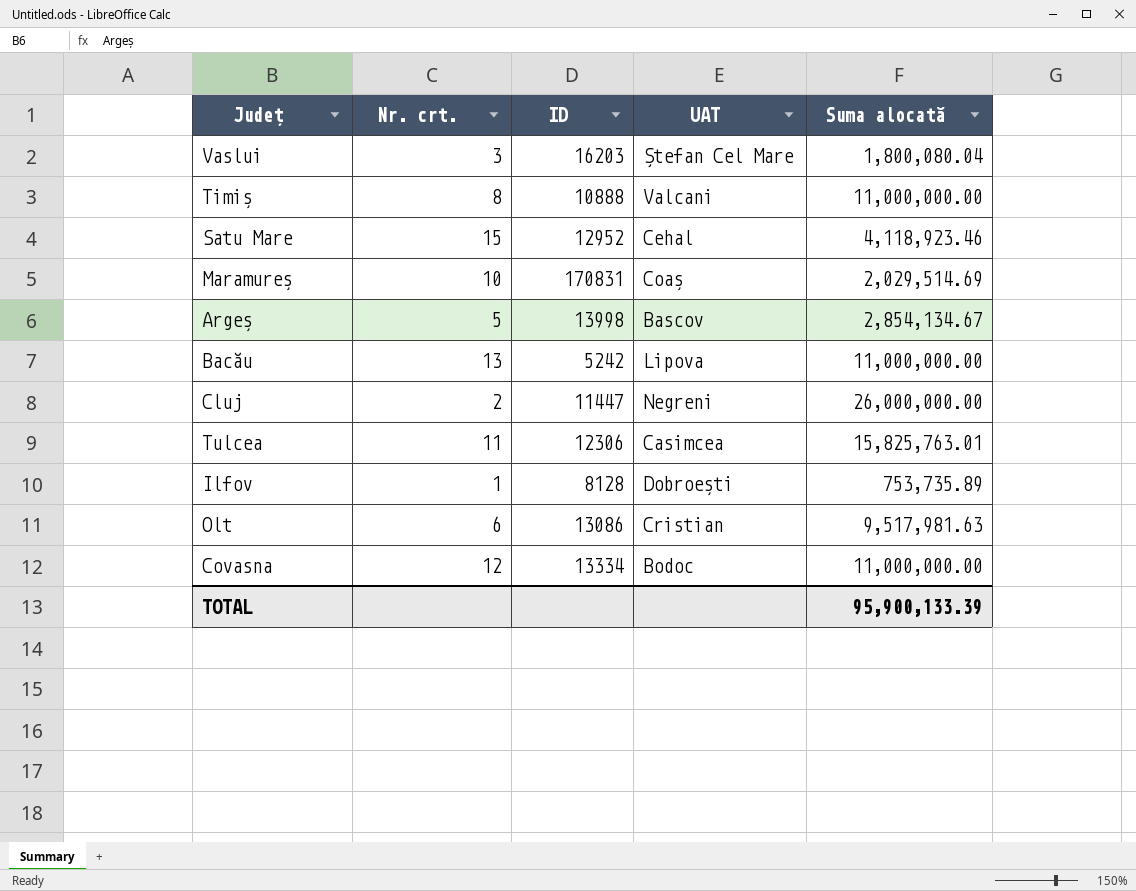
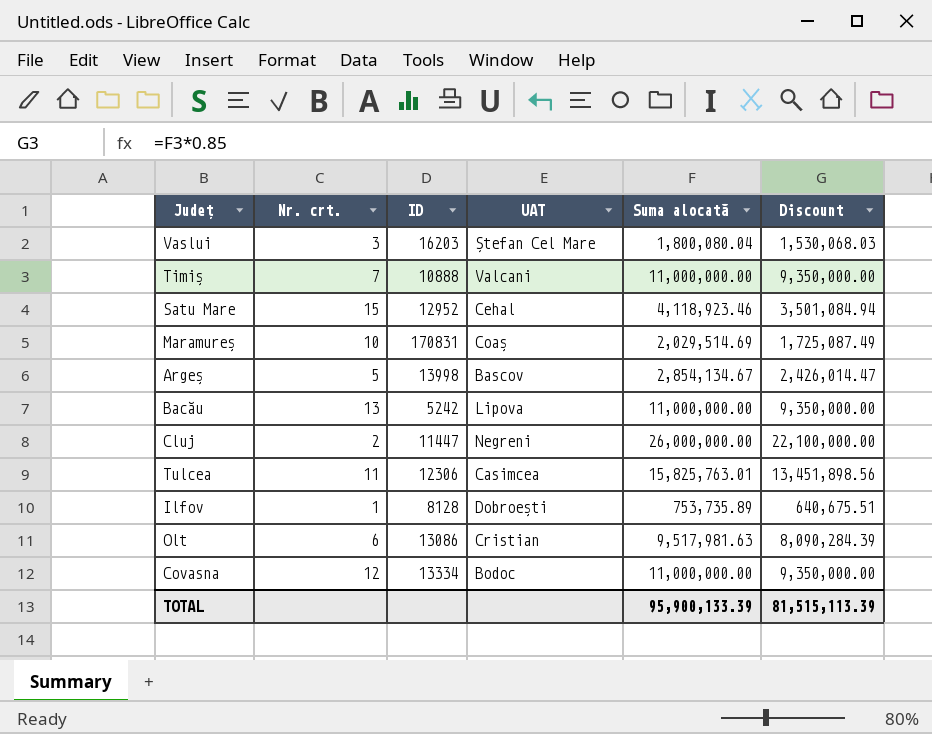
column Discount | formula: none -> [Suma alocată] * 0.85
Timiș | Nr. crt.: 8 -> 7

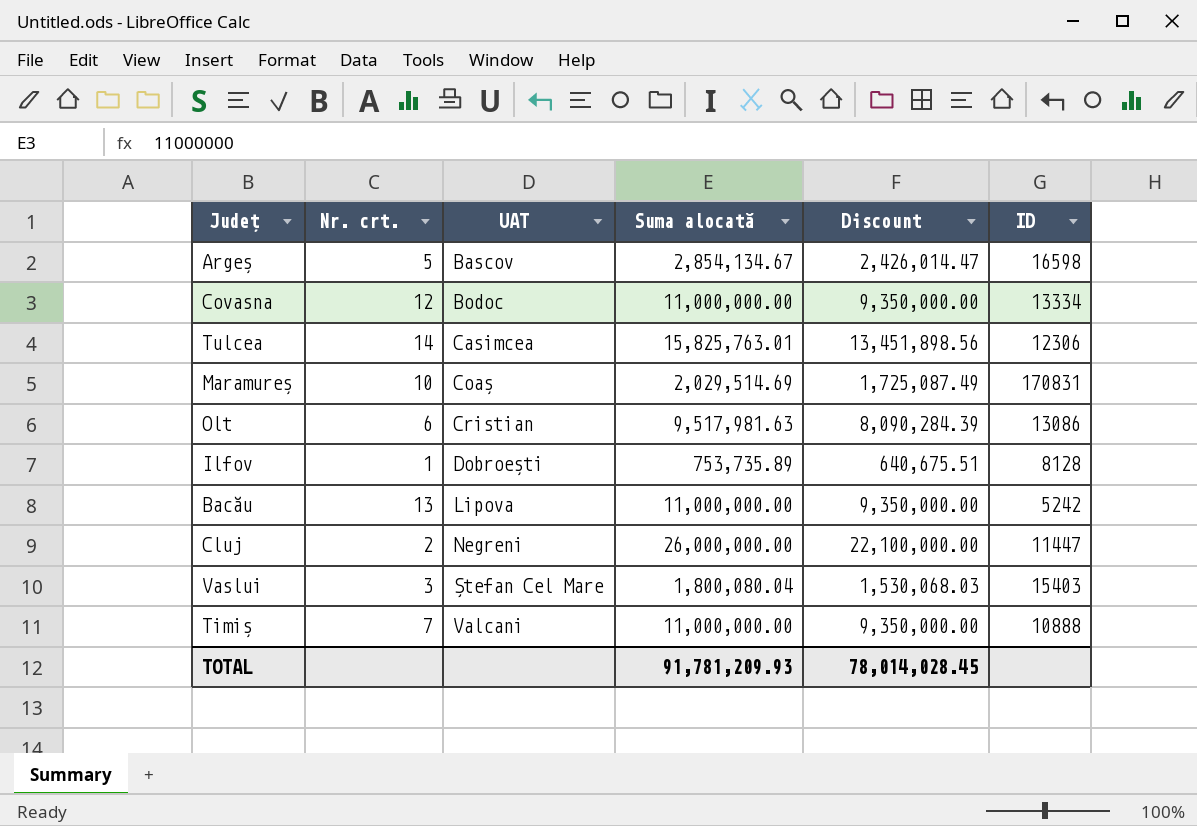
row order: none -> UAT ascending
column ID | position: 3 -> 6
row Satu Mare: 15 | 12952 | Cehal | 4,118,923.46 | 3,501,084.94 -> none
Argeș | ID: 13998 -> 16598
Tulcea | Nr. crt.: 11 -> 14
Vaslui | ID: 16203 -> 15403
TOTAL | Suma alocată: 95,900,133.39 -> 91,781,209.93
TOTAL | Discount: 81,515,113.39 -> 78,014,028.45

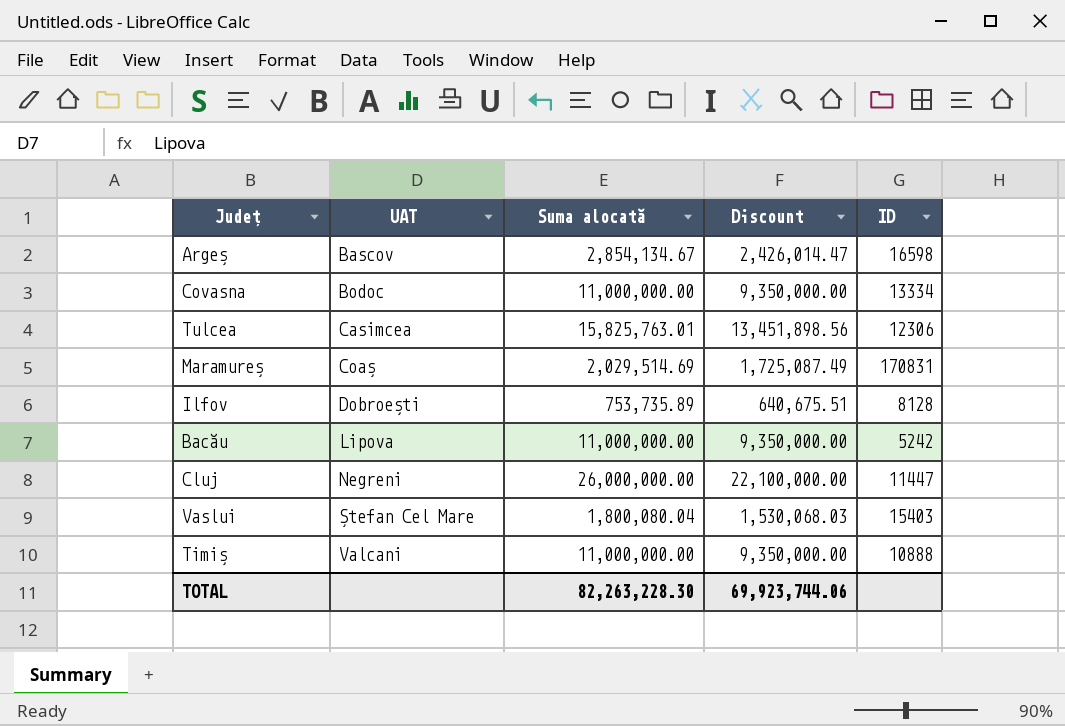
column Nr. crt. | position: 2 -> none
row Olt: 6 | Cristian | 9,517,981.63 | 8,090,284.39 | 13086 -> none
TOTAL | Suma alocată: 91,781,209.93 -> 82,263,228.30
TOTAL | Discount: 78,014,028.45 -> 69,923,744.06

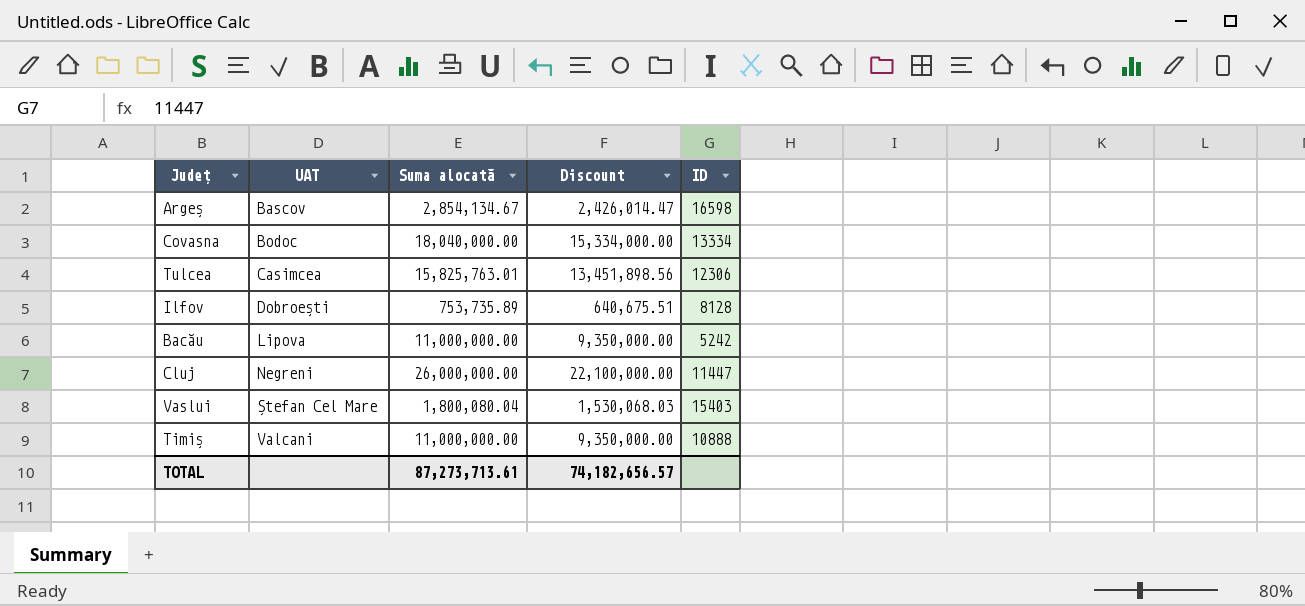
row Maramureș: Coaș | 2,029,514.69 | 1,725,087.49 | 170831 -> none
Covasna | Suma alocată: 11,000,000.00 -> 18,040,000.00
Covasna | Discount: 9,350,000.00 -> 15,334,000.00
TOTAL | Suma alocată: 82,263,228.30 -> 87,273,713.61
TOTAL | Discount: 69,923,744.06 -> 74,182,656.57

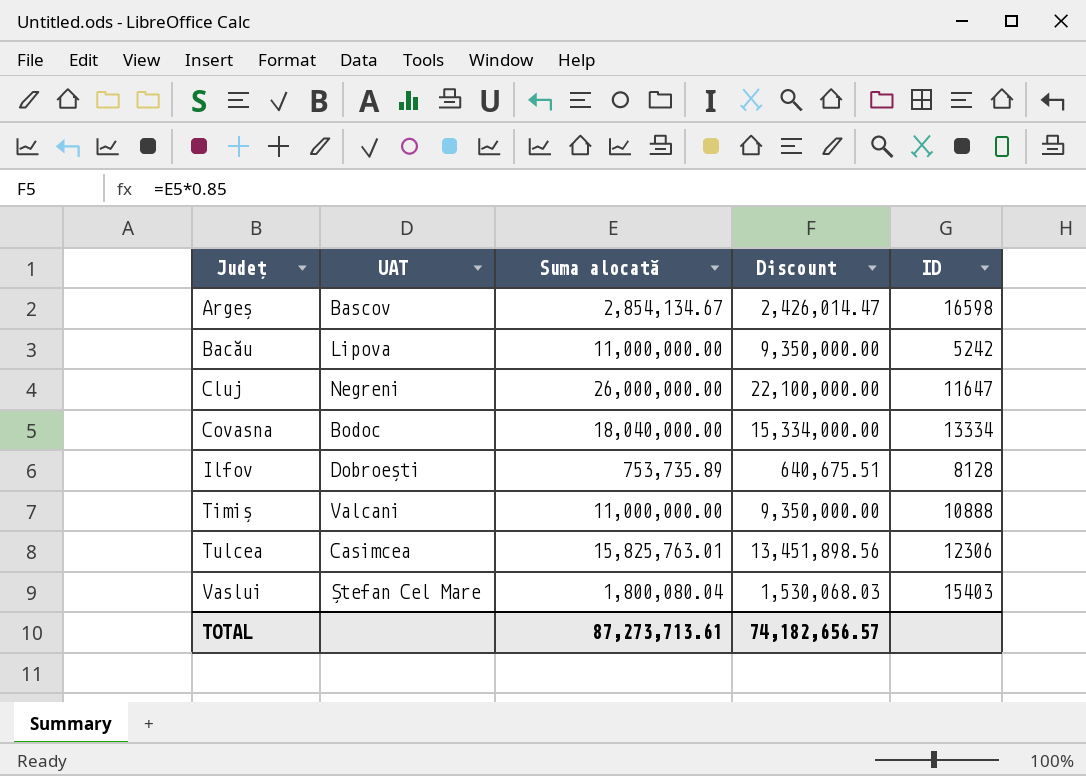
row order: UAT ascending -> Județ ascending
Cluj | ID: 11447 -> 11647

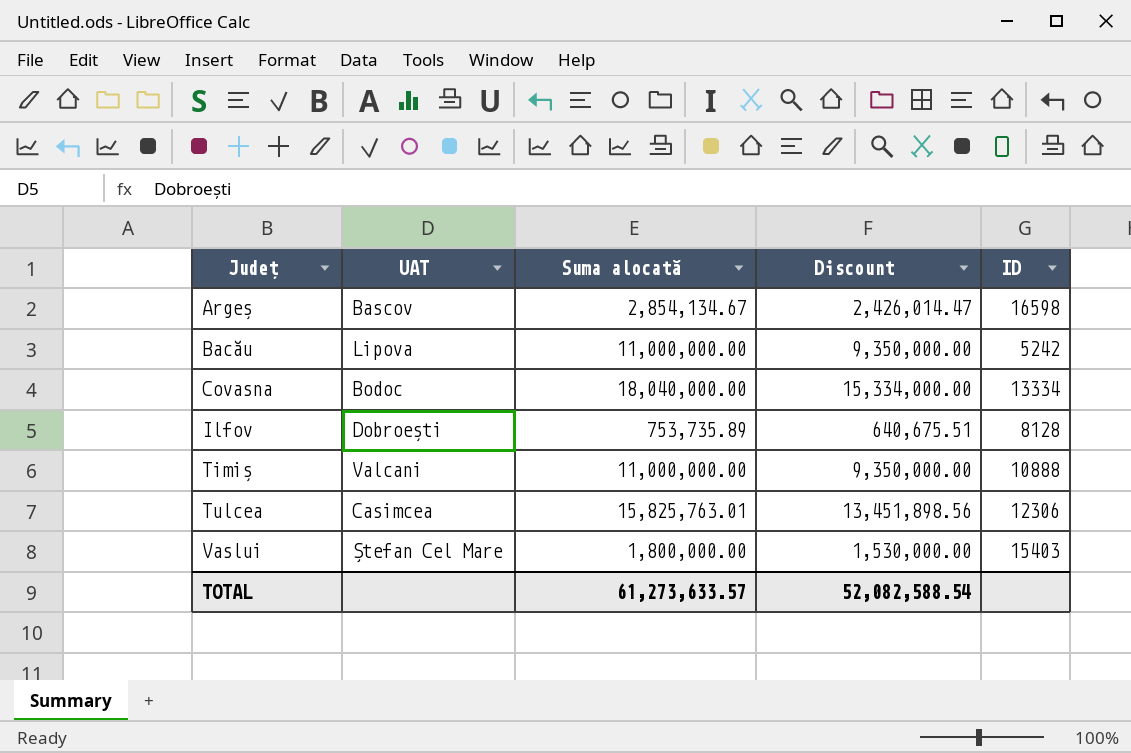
row Cluj: Negreni | 26,000,000.00 | 22,100,000.00 | 11647 -> none
Vaslui | Suma alocată: 1,800,080.04 -> 1,800,000.00
Vaslui | Discount: 1,530,068.03 -> 1,530,000.00
TOTAL | Suma alocată: 87,273,713.61 -> 61,273,633.57
TOTAL | Discount: 74,182,656.57 -> 52,082,588.54

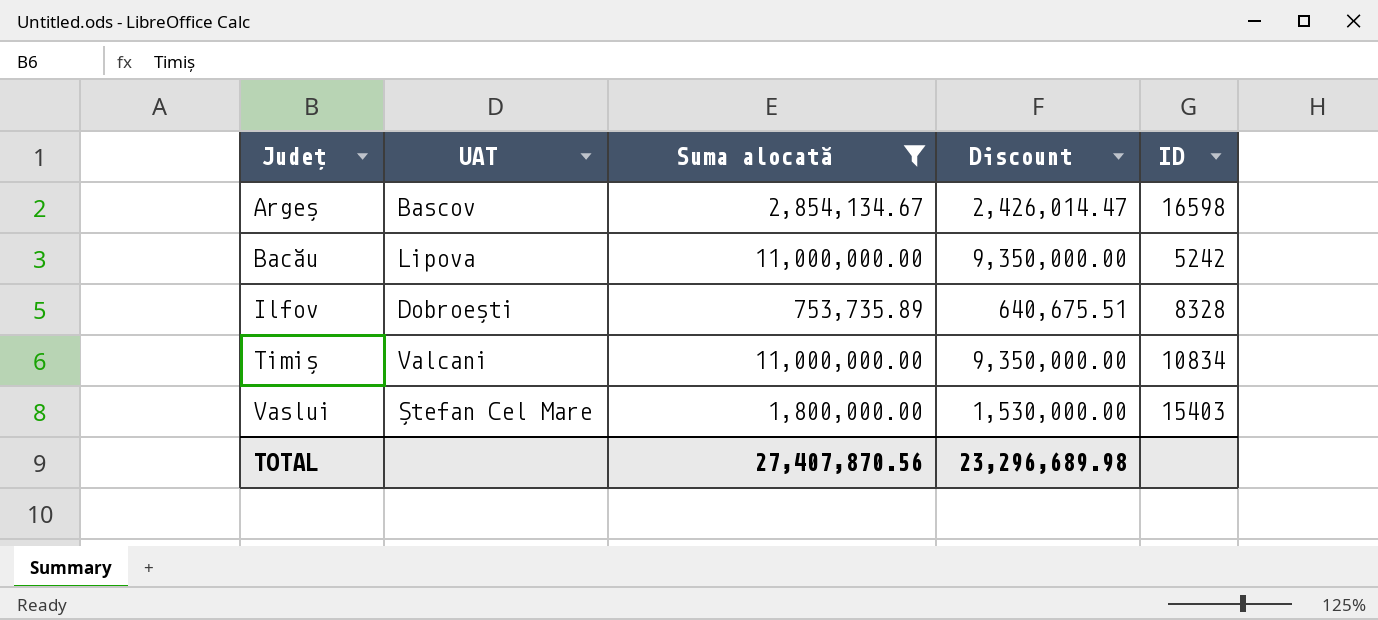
filter: none -> Suma alocată <= 11,000,000.00
Ilfov | ID: 8128 -> 8328
Timiș | ID: 10888 -> 10834
TOTAL | Suma alocată: 61,273,633.57 -> 27,407,870.56
TOTAL | Discount: 52,082,588.54 -> 23,296,689.98

